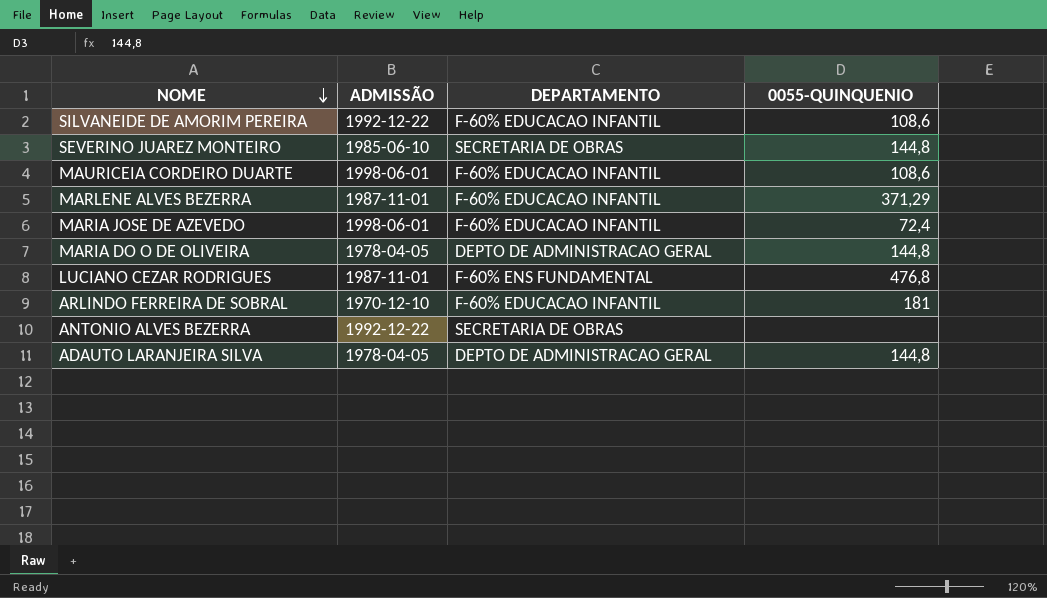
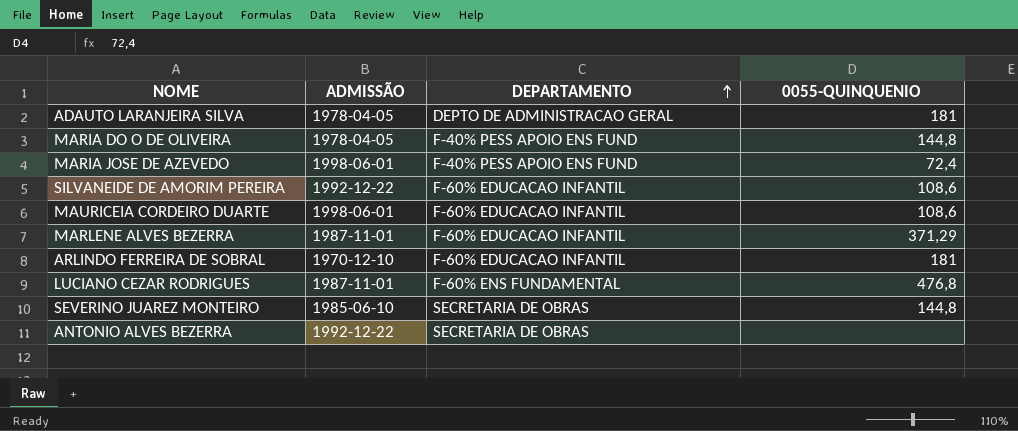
row order: NOME descending -> DEPARTAMENTO ascending
ADAUTO LARANJEIRA SILVA | 0055-QUINQUENIO: 144,8 -> 181
MARIA DO O DE OLIVEIRA | DEPARTAMENTO: DEPTO DE ADMINISTRACAO GERAL -> F-40% PESS APOIO ENS FUND
MARIA JOSE DE AZEVEDO | DEPARTAMENTO: F-60% EDUCACAO INFANTIL -> F-40% PESS APOIO ENS FUND

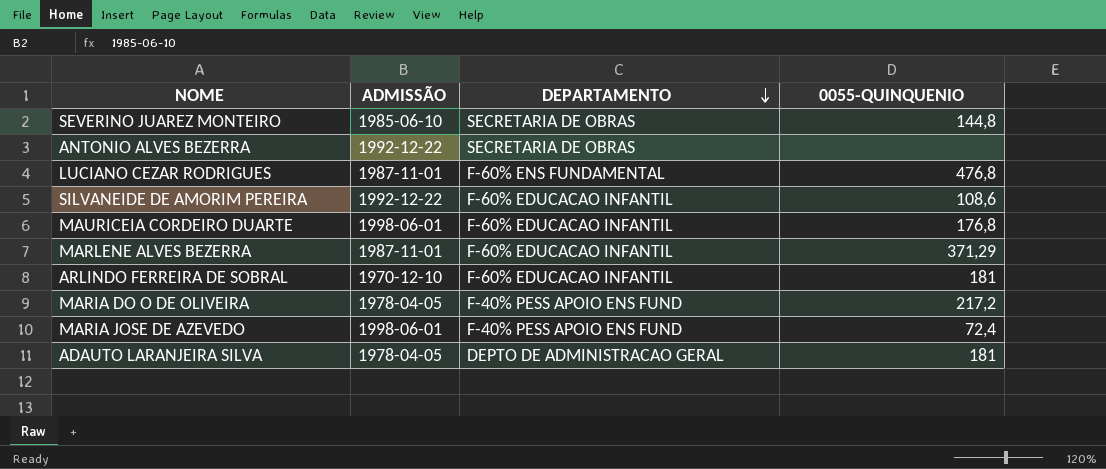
row order: DEPARTAMENTO ascending -> DEPARTAMENTO descending
MAURICEIA CORDEIRO DUARTE | 0055-QUINQUENIO: 108,6 -> 176,8
MARIA DO O DE OLIVEIRA | 0055-QUINQUENIO: 144,8 -> 217,2

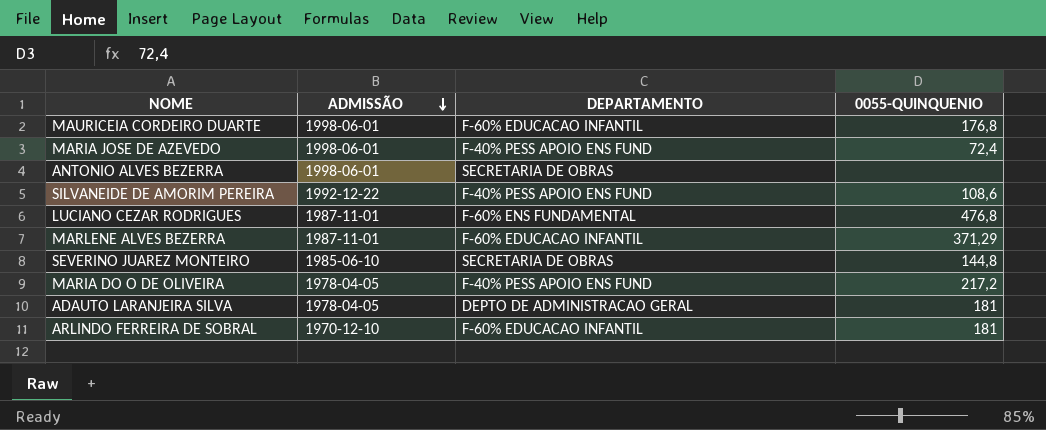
row order: DEPARTAMENTO descending -> ADMISSÃO descending
ANTONIO ALVES BEZERRA | ADMISSÃO: 1992-12-22 -> 1998-06-01
SILVANEIDE DE AMORIM PEREIRA | DEPARTAMENTO: F-60% EDUCACAO INFANTIL -> F-40% PESS APOIO ENS FUND

